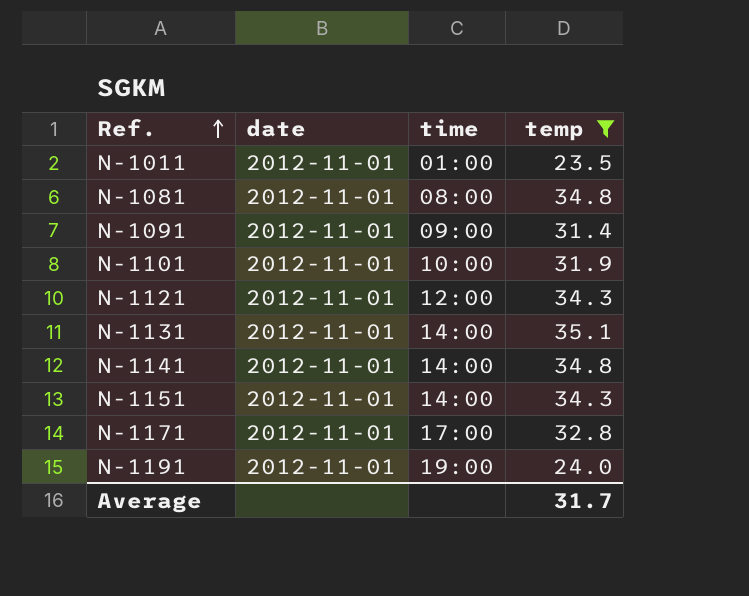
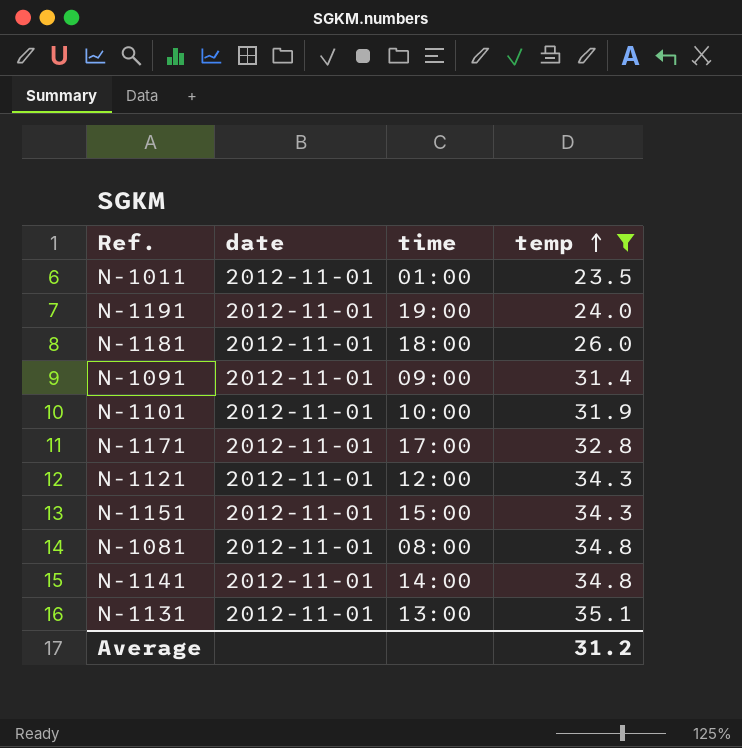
row order: Ref. ascending -> temp ascending
row N-1181: none -> 2012-11-01 | 18:00 | 26.0
N-1151 | time: 14:00 -> 15:00
N-1131 | time: 14:00 -> 13:00
Average | temp: 31.7 -> 31.2

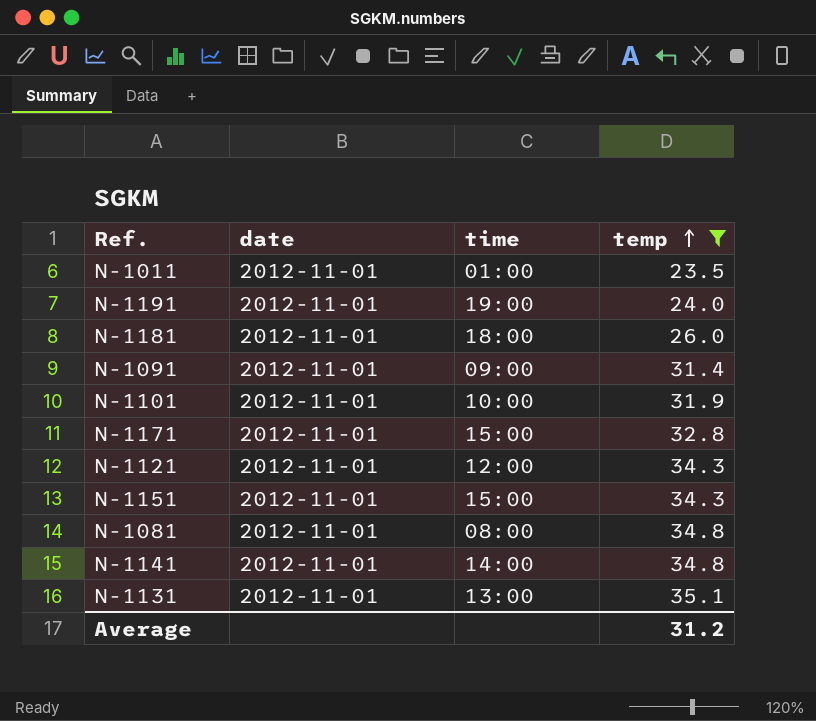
N-1171 | time: 17:00 -> 15:00

